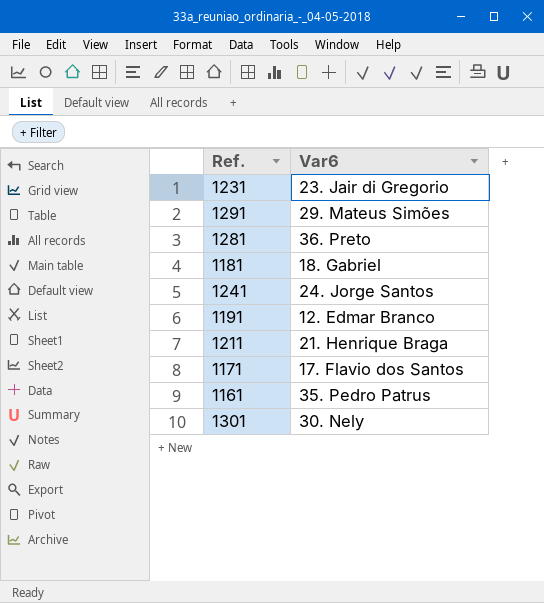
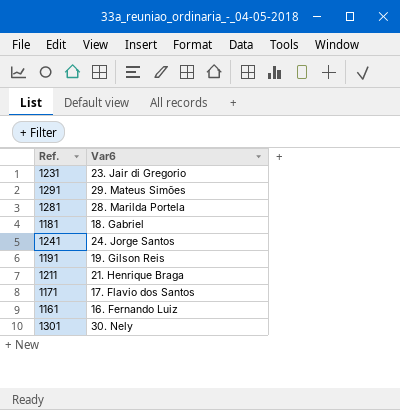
1281 | Var6: 36. Preto -> 28. Marilda Portela
1191 | Var6: 12. Edmar Branco -> 19. Gilson Reis
1161 | Var6: 35. Pedro Patrus -> 16. Fernando Luiz

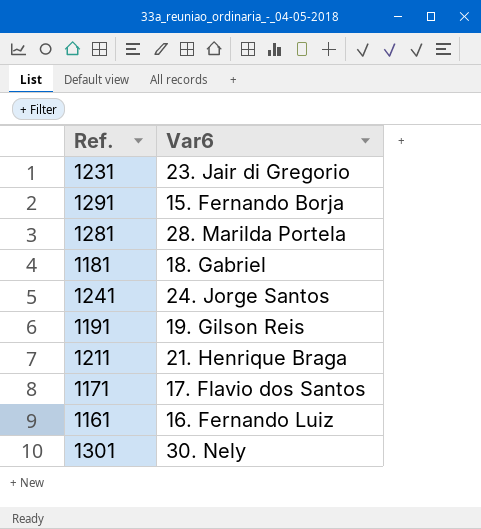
1291 | Var6: 29. Mateus Simões -> 15. Fernando Borja

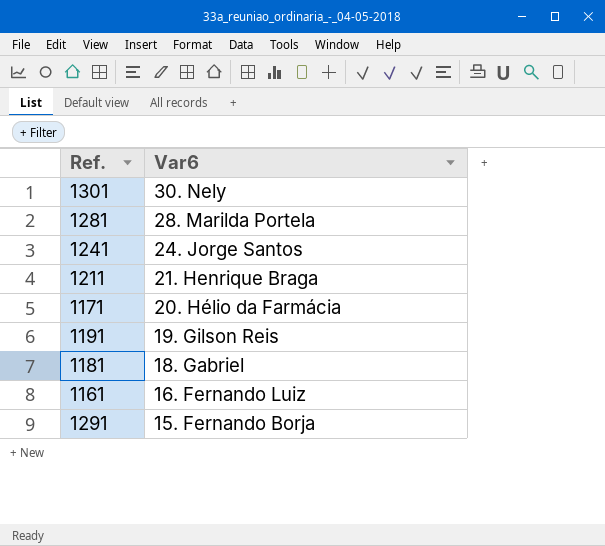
row order: none -> Var6 descending
row 1231: 23. Jair di Gregorio -> none
1171 | Var6: 17. Flavio dos Santos -> 20. Hélio da Farmácia

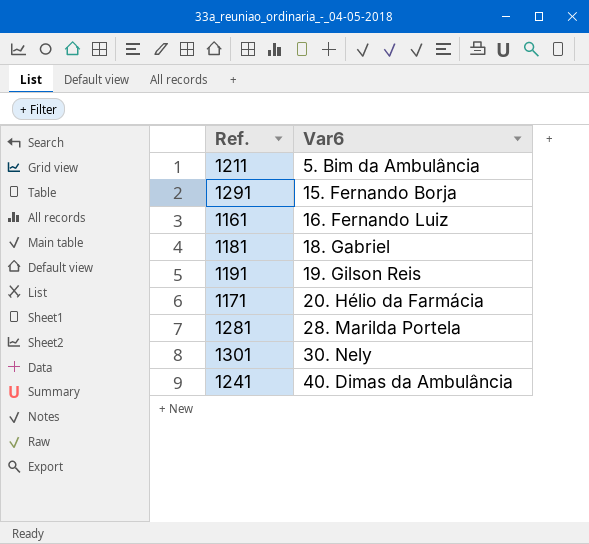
row order: Var6 descending -> Var6 ascending
1211 | Var6: 21. Henrique Braga -> 5. Bim da Ambulância
1241 | Var6: 24. Jorge Santos -> 40. Dimas da Ambulância

